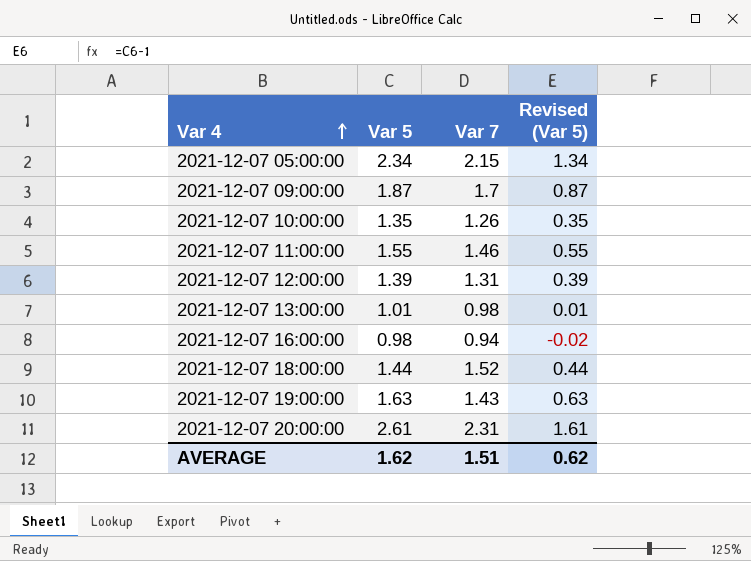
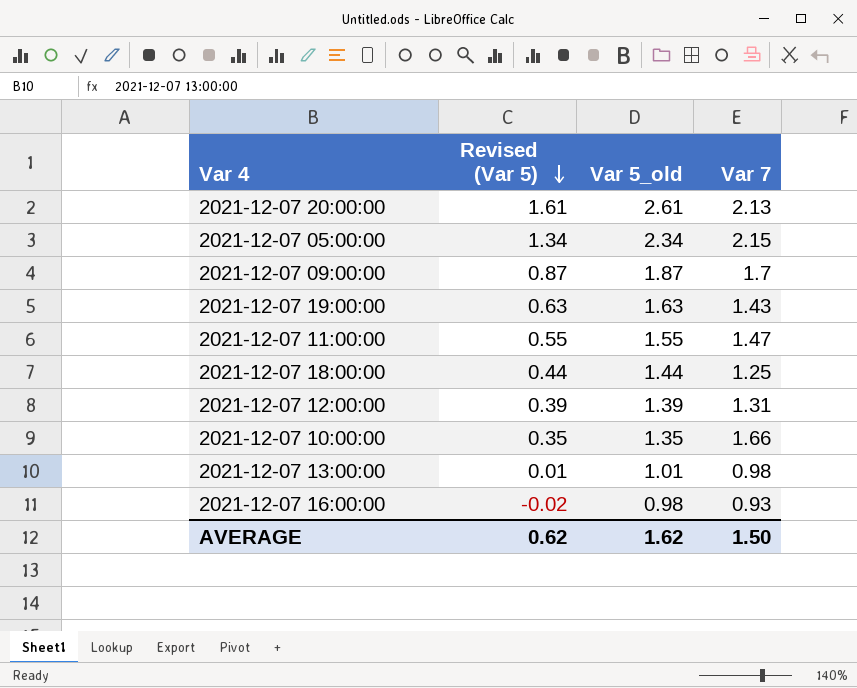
row order: Var 4 ascending -> Revised (Var 5) descending
column Revised (Var 5) | position: 4 -> 2
column name: Var 5 -> Var 5_old
2021-12-07 20:00:00 | Var 7: 2.31 -> 2.13
2021-12-07 11:00:00 | Var 7: 1.46 -> 1.47
2021-12-07 18:00:00 | Var 7: 1.52 -> 1.25
2021-12-07 10:00:00 | Var 7: 1.26 -> 1.66
2021-12-07 16:00:00 | Var 7: 0.94 -> 0.93
AVERAGE | Var 7: 1.51 -> 1.50

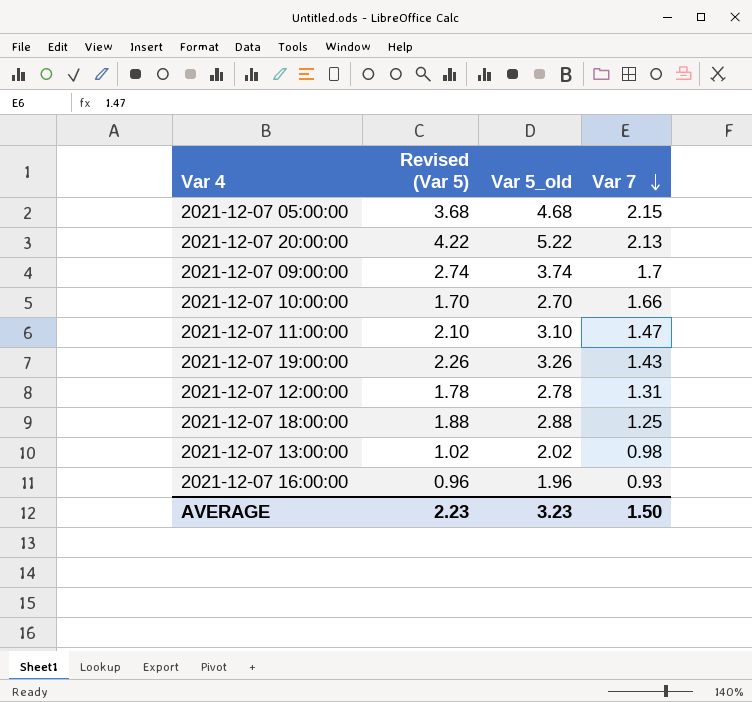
row order: Revised (Var 5) descending -> Var 7 descending
2021-12-07 05:00:00 | Revised (Var 5): 1.34 -> 3.68
2021-12-07 05:00:00 | Var 5_old: 2.34 -> 4.68
2021-12-07 20:00:00 | Revised (Var 5): 1.61 -> 4.22
2021-12-07 20:00:00 | Var 5_old: 2.61 -> 5.22
2021-12-07 09:00:00 | Revised (Var 5): 0.87 -> 2.74
2021-12-07 09:00:00 | Var 5_old: 1.87 -> 3.74
2021-12-07 10:00:00 | Revised (Var 5): 0.35 -> 1.70
2021-12-07 10:00:00 | Var 5_old: 1.35 -> 2.70
2021-12-07 11:00:00 | Revised (Var 5): 0.55 -> 2.10
2021-12-07 11:00:00 | Var 5_old: 1.55 -> 3.10
2021-12-07 19:00:00 | Revised (Var 5): 0.63 -> 2.26
2021-12-07 19:00:00 | Var 5_old: 1.63 -> 3.26
2021-12-07 12:00:00 | Revised (Var 5): 0.39 -> 1.78
2021-12-07 12:00:00 | Var 5_old: 1.39 -> 2.78
2021-12-07 18:00:00 | Revised (Var 5): 0.44 -> 1.88
2021-12-07 18:00:00 | Var 5_old: 1.44 -> 2.88
2021-12-07 13:00:00 | Revised (Var 5): 0.01 -> 1.02
2021-12-07 13:00:00 | Var 5_old: 1.01 -> 2.02
2021-12-07 16:00:00 | Revised (Var 5): -0.02 -> 0.96
2021-12-07 16:00:00 | Var 5_old: 0.98 -> 1.96
AVERAGE | Revised (Var 5): 0.62 -> 2.23
AVERAGE | Var 5_old: 1.62 -> 3.23

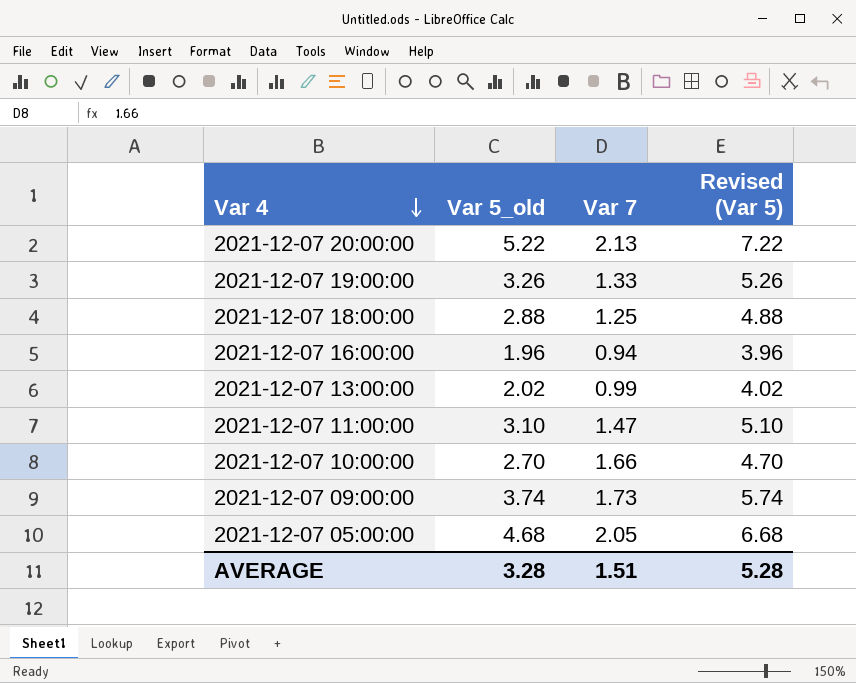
row order: Var 7 descending -> Var 4 descending
column Revised (Var 5) | formula: [Var 5_old] - 1 -> [Var 5_old] + 2
column Revised (Var 5) | position: 2 -> 4
row 2021-12-07 12:00:00: 1.78 | 2.78 | 1.31 -> none
2021-12-07 19:00:00 | Var 7: 1.43 -> 1.33
2021-12-07 16:00:00 | Var 7: 0.93 -> 0.94
2021-12-07 13:00:00 | Var 7: 0.98 -> 0.99
2021-12-07 09:00:00 | Var 7: 1.7 -> 1.73
2021-12-07 05:00:00 | Var 7: 2.15 -> 2.05
AVERAGE | Var 5_old: 3.23 -> 3.28
AVERAGE | Var 7: 1.50 -> 1.51
AVERAGE | Revised (Var 5): 2.23 -> 5.28

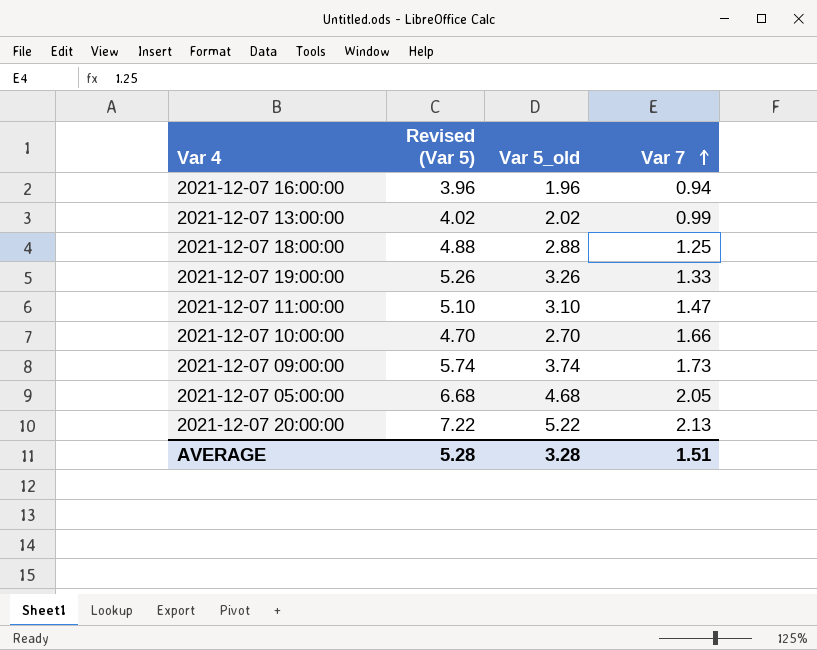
row order: Var 4 descending -> Var 7 ascending
column Revised (Var 5) | position: 4 -> 2

